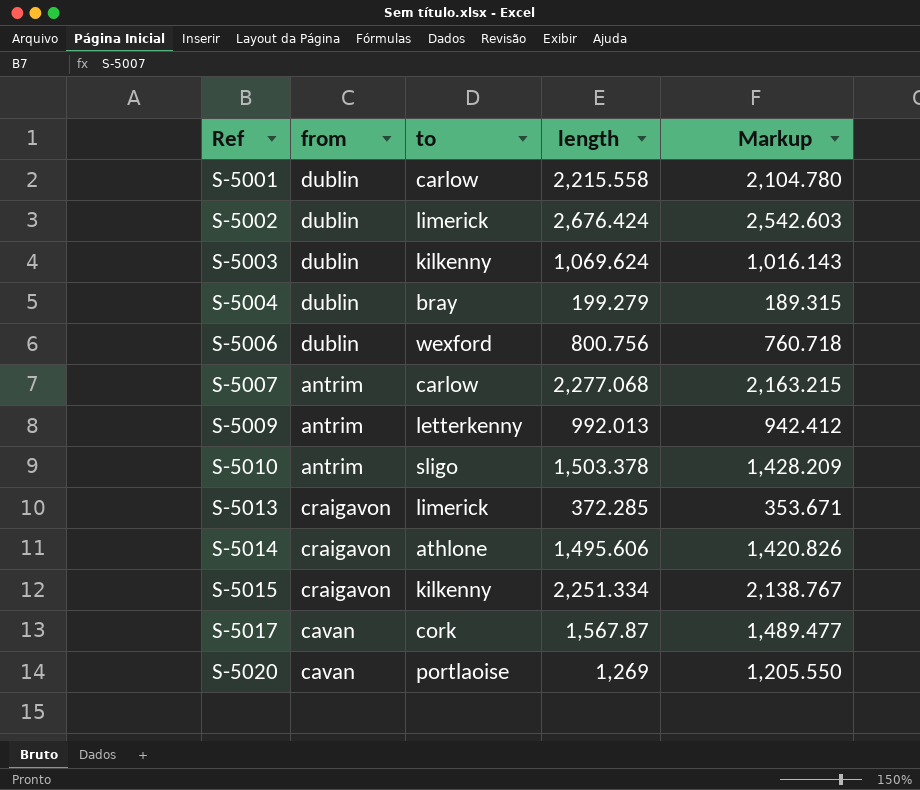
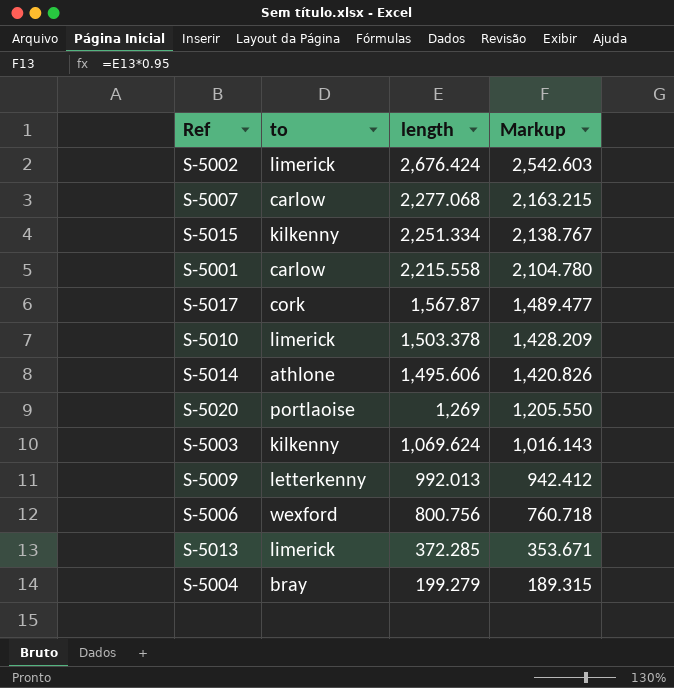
row order: Ref ascending -> length descending
column from | position: 2 -> none
S-5010 | to: sligo -> limerick

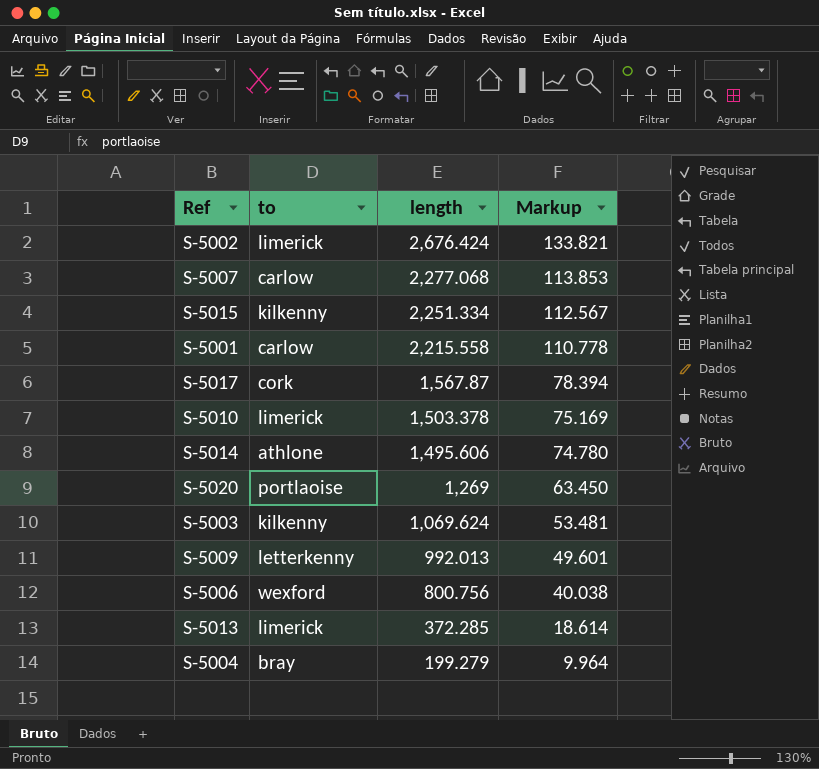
column Markup | formula: [length] * 0.95 -> [length] * 0.05

